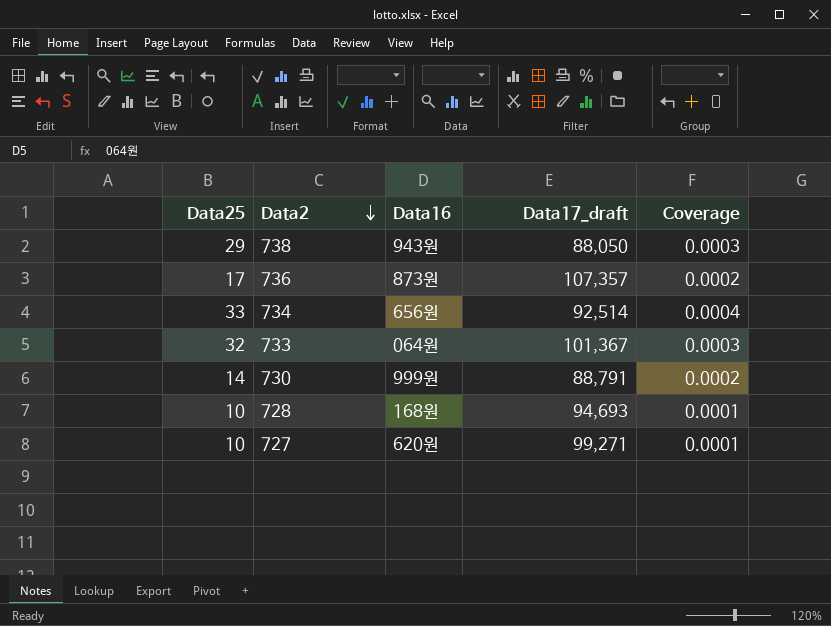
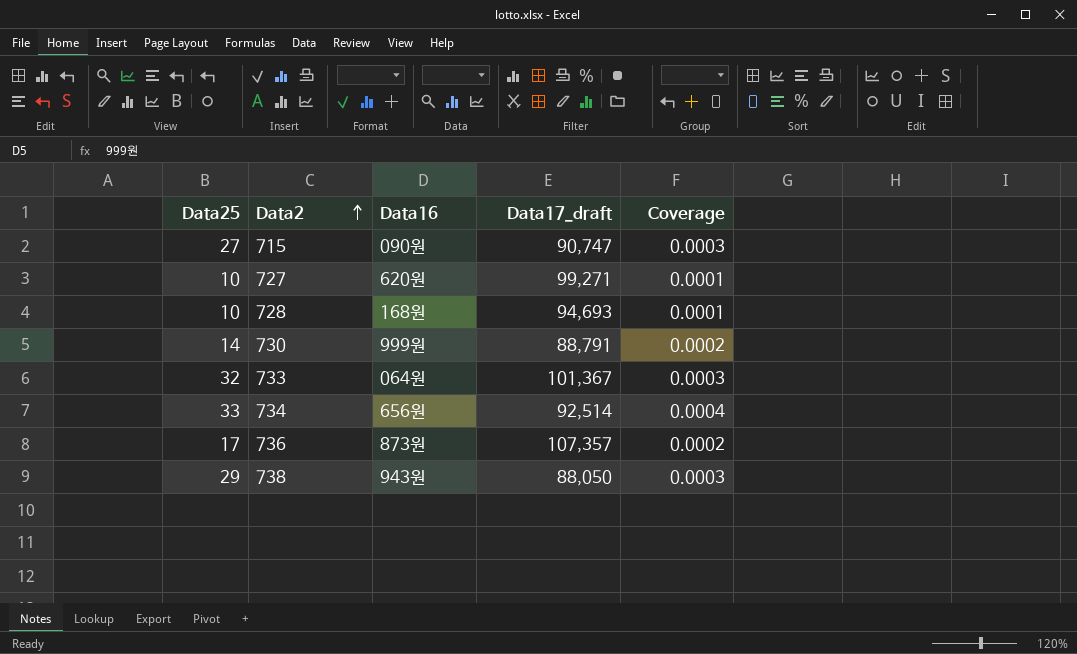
row order: Data2 descending -> Data2 ascending
row 715: none -> 27 | 090원 | 90,747 | 0.0003

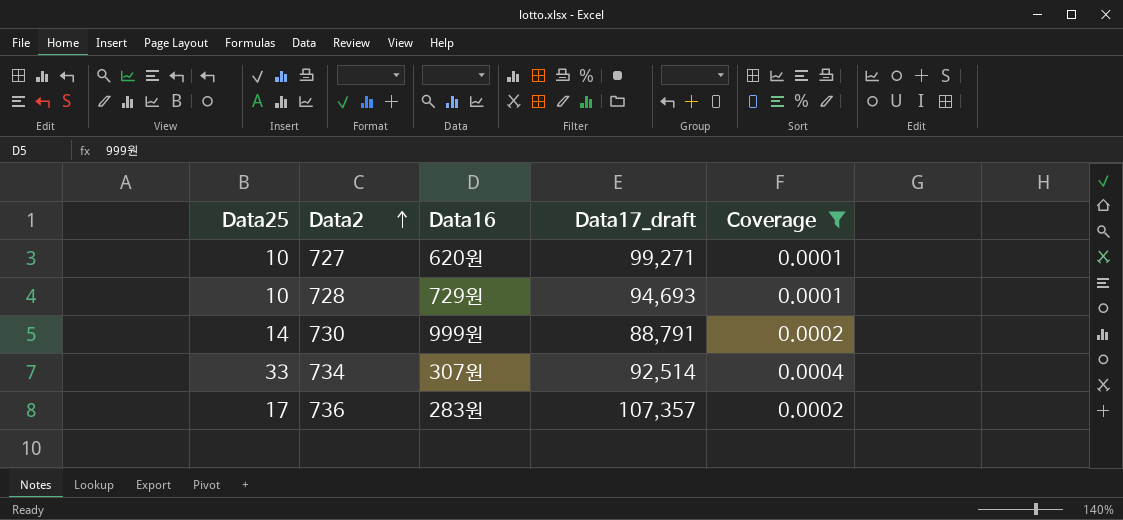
filter: none -> Coverage != 0.0003
728 | Data16: 168원 -> 729원
734 | Data16: 656원 -> 307원
736 | Data16: 873원 -> 283원

